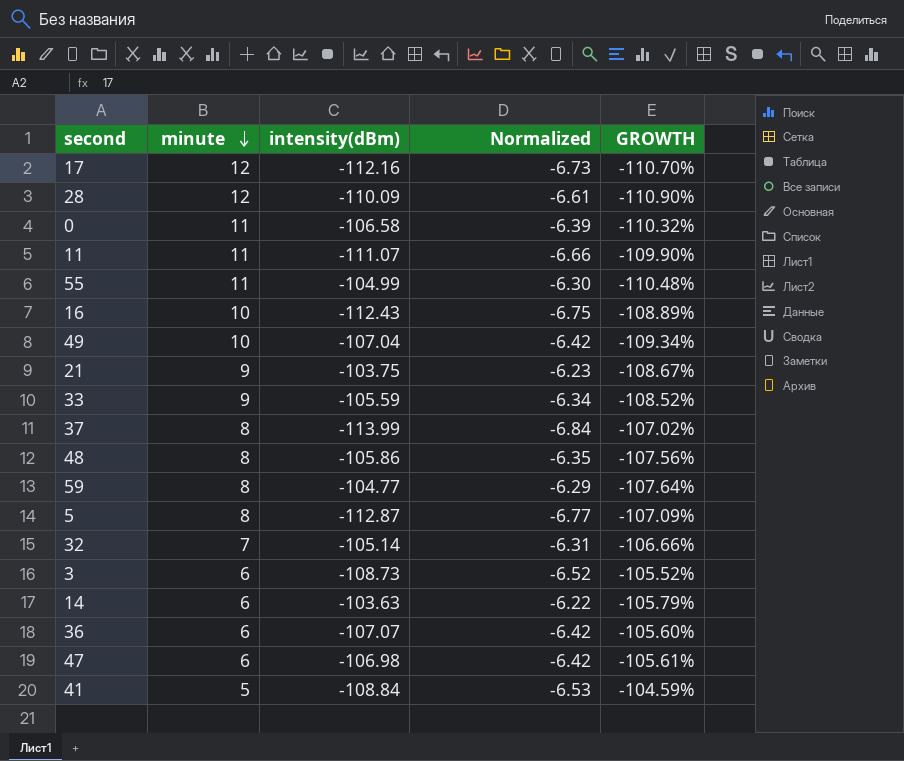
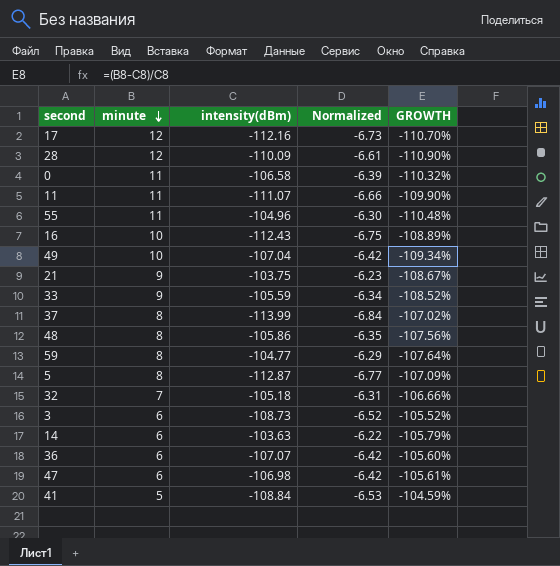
55 | intensity(dBm): -104.99 -> -104.96
32 | intensity(dBm): -105.14 -> -105.18

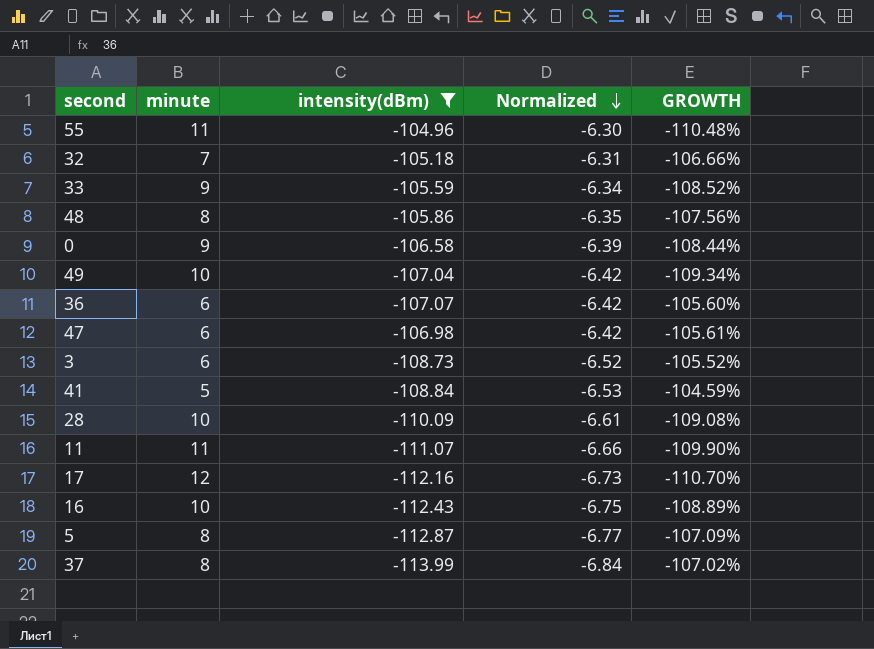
filter: none -> intensity(dBm) <= -104.96
row order: minute descending -> Normalized descending
0 | minute: 11 -> 9
0 | GROWTH: -110.32% -> -108.44%
28 | minute: 12 -> 10
28 | GROWTH: -110.90% -> -109.08%

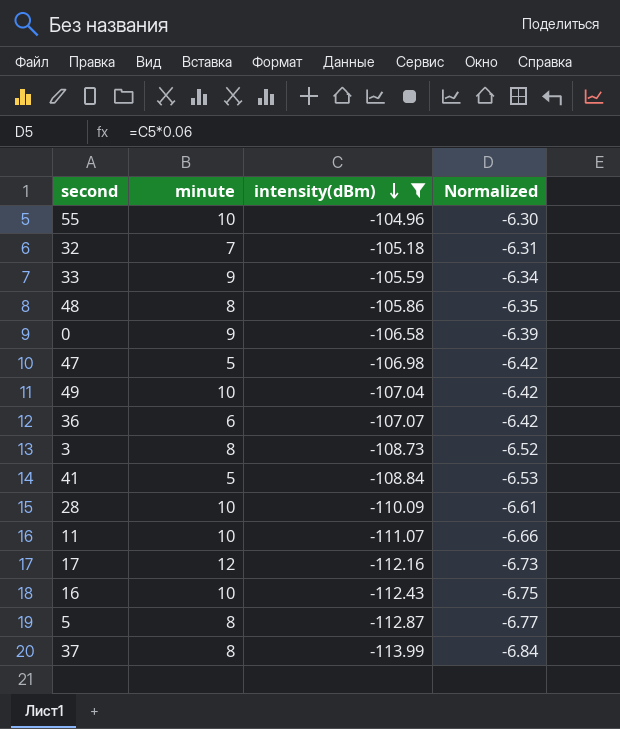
row order: Normalized descending -> intensity(dBm) descending
column GROWTH | formula: ([minute] - [intensity(dBm)]) / [intensity(dBm)] -> none
55 | minute: 11 -> 10
47 | minute: 6 -> 5
3 | minute: 6 -> 8
11 | minute: 11 -> 10

